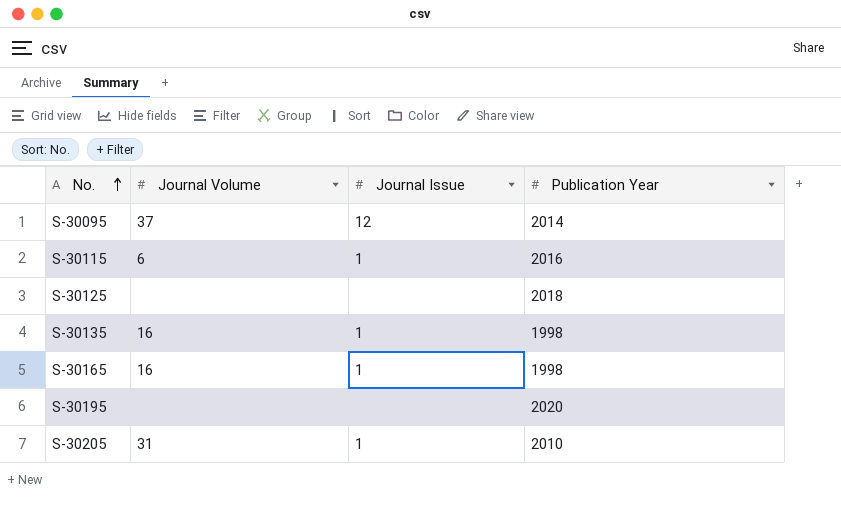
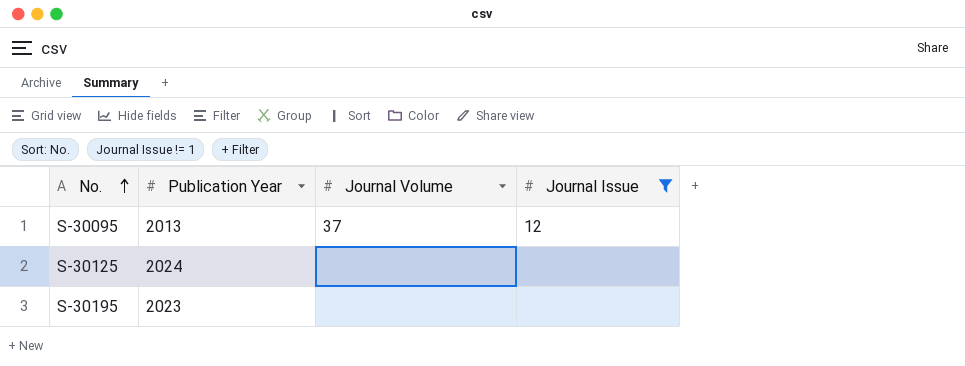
filter: none -> Journal Issue != 1
column Publication Year | position: 4 -> 2
S-30095 | Publication Year: 2014 -> 2013
S-30125 | Publication Year: 2018 -> 2024
S-30195 | Publication Year: 2020 -> 2023

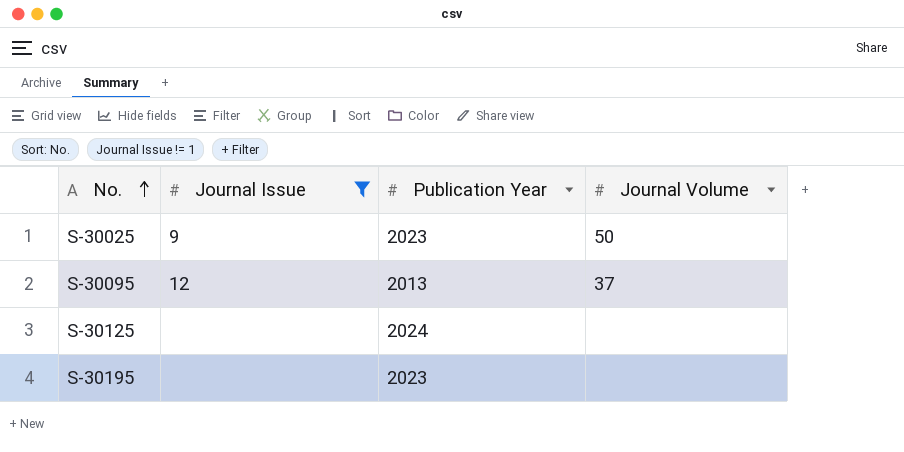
column Journal Issue | position: 4 -> 2
row S-30025: none -> 9 | 2023 | 50

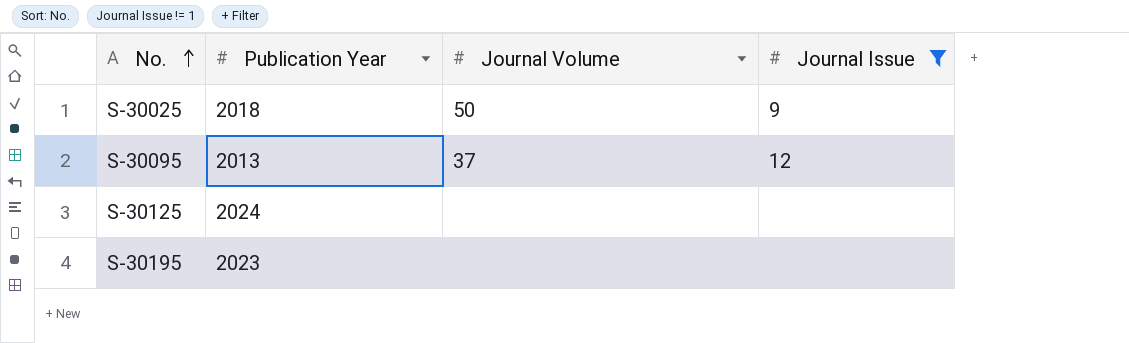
column Journal Issue | position: 2 -> 4
S-30025 | Publication Year: 2023 -> 2018

